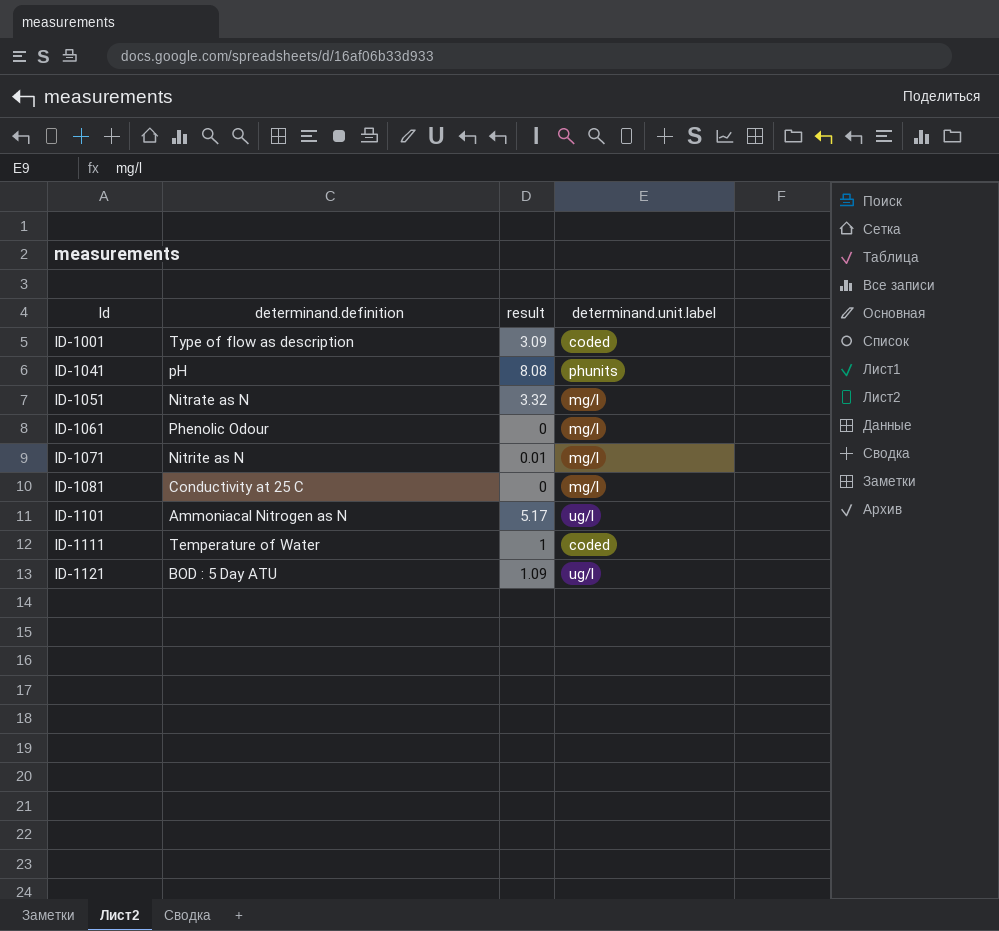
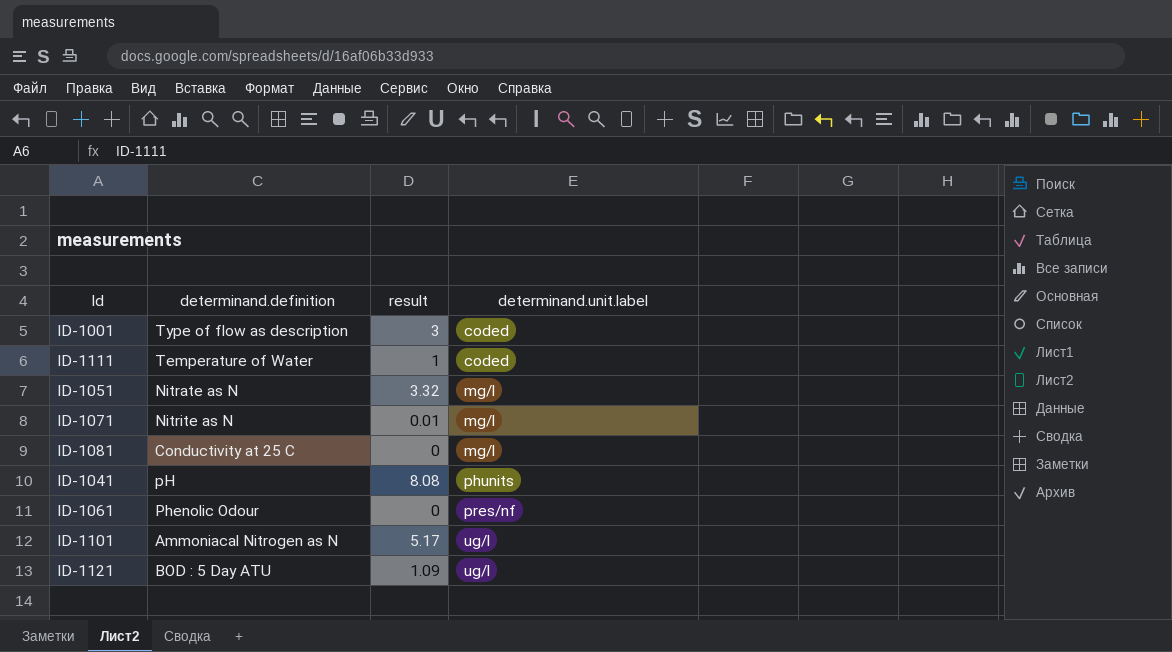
row order: Id ascending -> determinand.unit.label ascending
ID-1001 | result: 3.09 -> 3
ID-1061 | determinand.unit.label: mg/l -> pres/nf

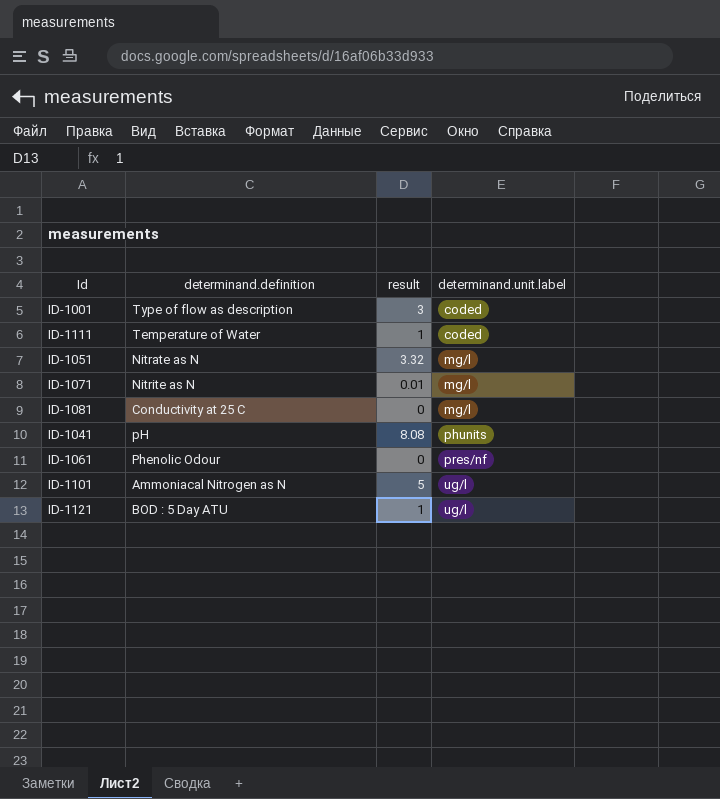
ID-1101 | result: 5.17 -> 5
ID-1121 | result: 1.09 -> 1

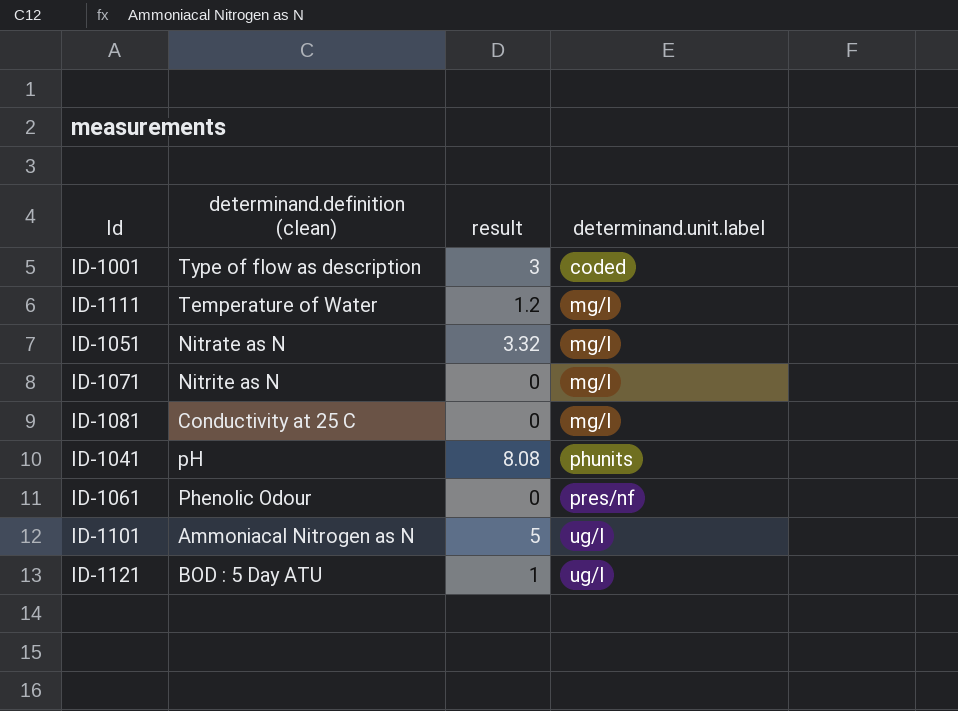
column name: determinand.definition -> determinand.definition (clean)
ID-1111 | result: 1 -> 1.2
ID-1111 | determinand.unit.label: coded -> mg/l
ID-1071 | result: 0.01 -> 0

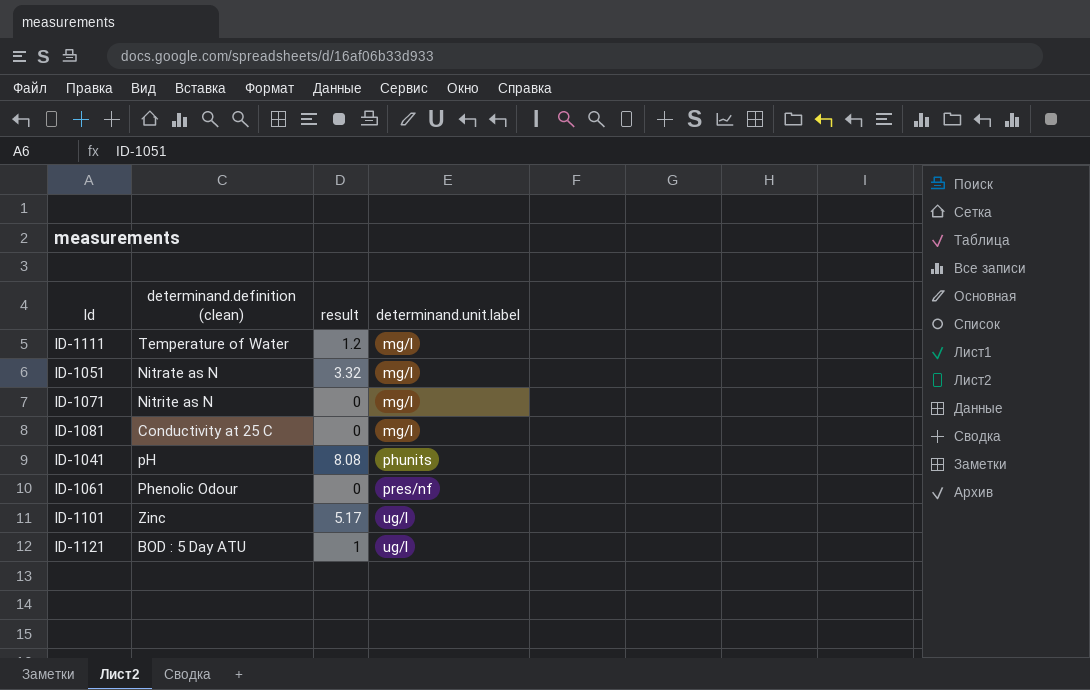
row ID-1001: Type of flow as description | 3 | coded -> none
ID-1101 | determinand.definition (clean): Ammoniacal Nitrogen as N -> Zinc
ID-1101 | result: 5 -> 5.17

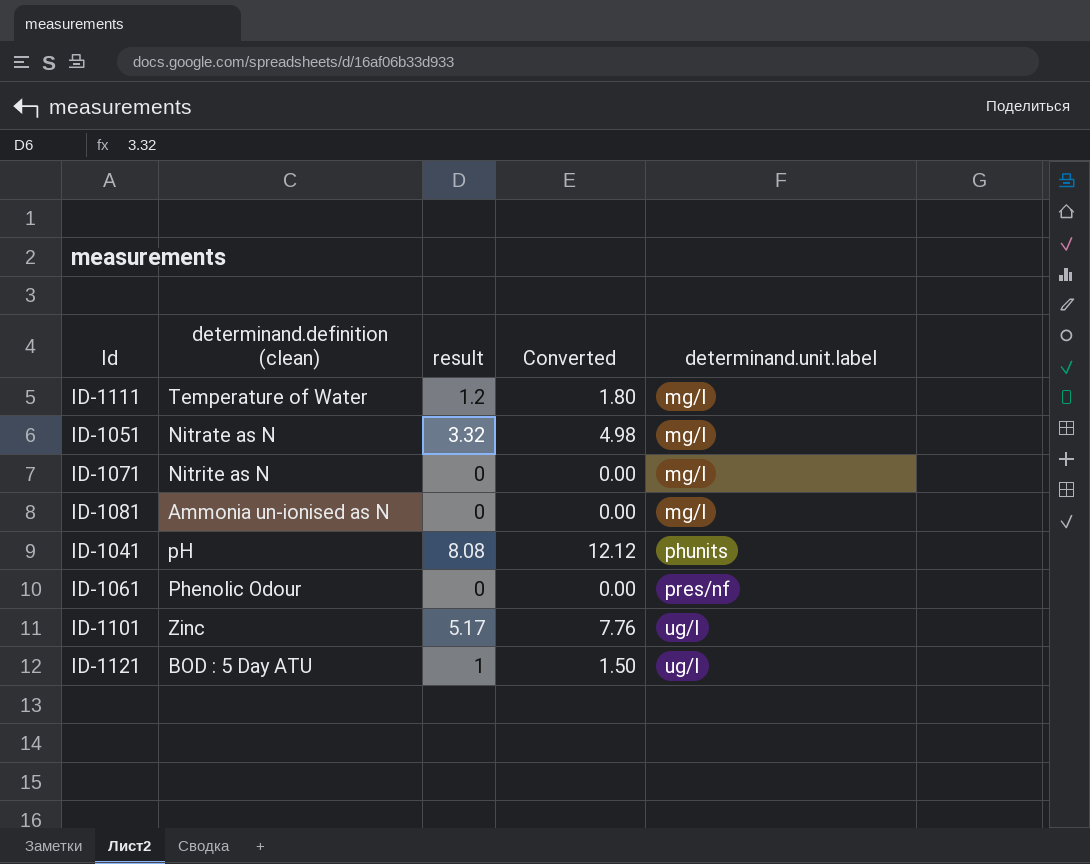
column Converted | formula: none -> [result] * 1.5
ID-1081 | determinand.definition (clean): Conductivity at 25 C -> Ammonia un-ionised as N

